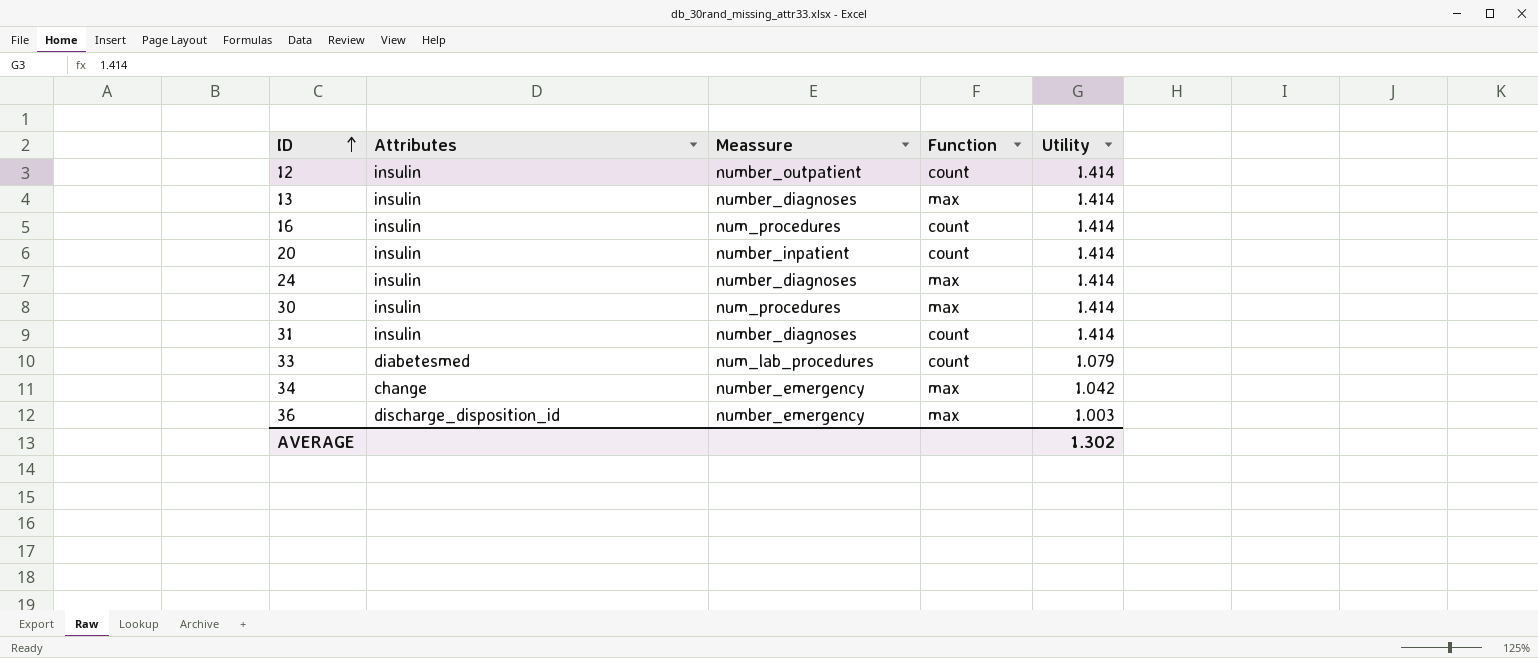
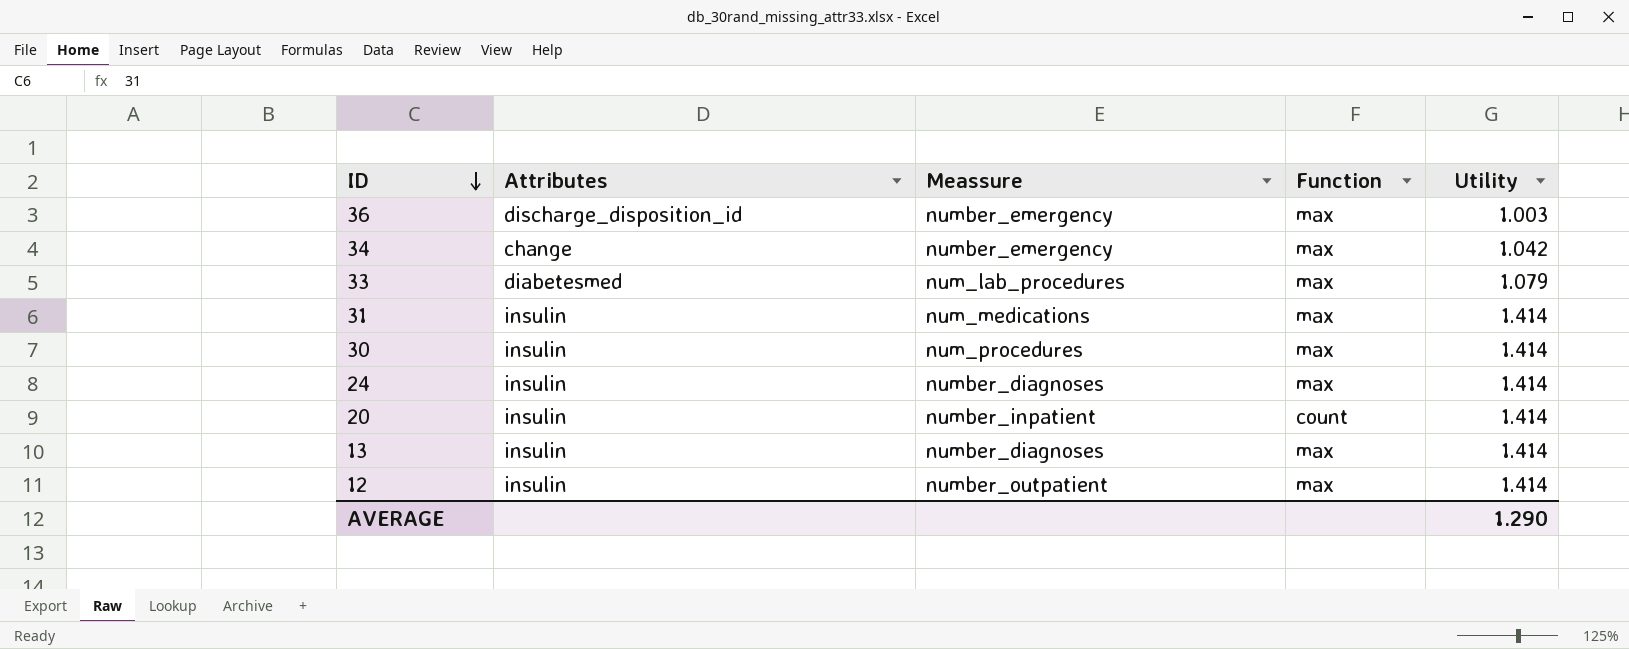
row order: ID ascending -> ID descending
row 16: insulin | num_procedures | count | 1.414 -> none
33 | Function: count -> max
31 | Meassure: number_diagnoses -> num_medications
31 | Function: count -> max
12 | Function: count -> max
AVERAGE | Utility: 1.302 -> 1.290

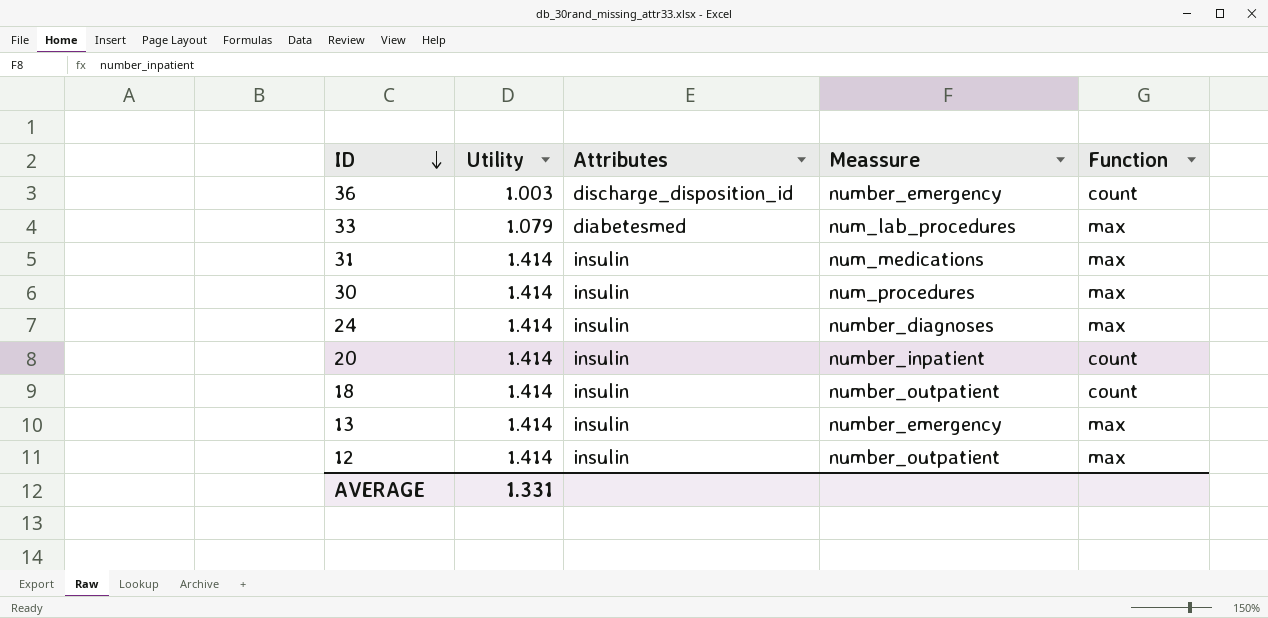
column Utility | position: 5 -> 2
row 34: change | number_emergency | max | 1.042 -> none
36 | Function: max -> count
row 18: none -> 1.414 | insulin | number_outpatient | count
13 | Meassure: number_diagnoses -> number_emergency
AVERAGE | Utility: 1.290 -> 1.331

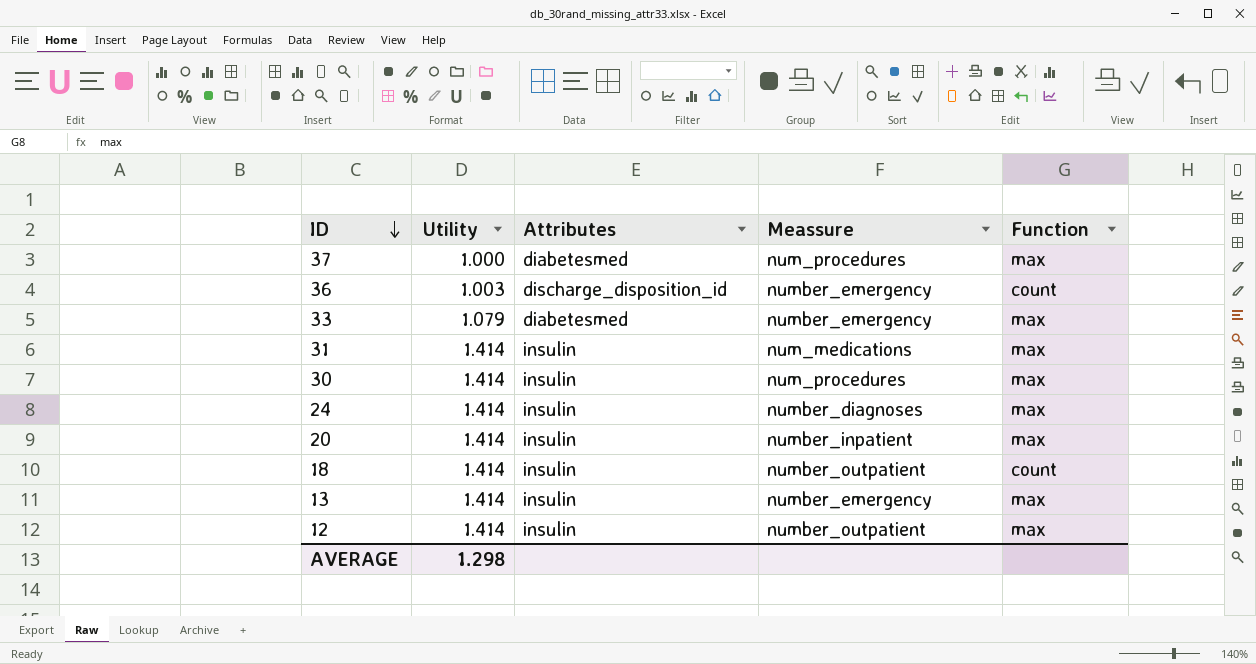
row 37: none -> 1.000 | diabetesmed | num_procedures | max
33 | Meassure: num_lab_procedures -> number_emergency
20 | Function: count -> max
AVERAGE | Utility: 1.331 -> 1.298

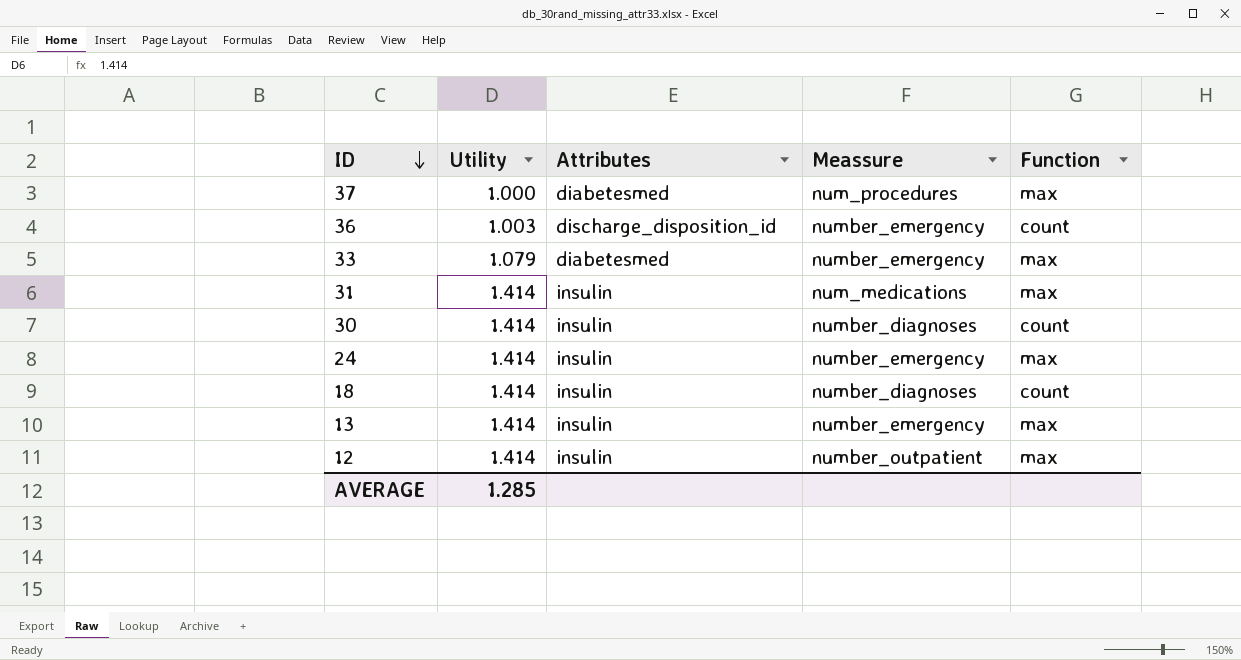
row 20: 1.414 | insulin | number_inpatient | max -> none
30 | Meassure: num_procedures -> number_diagnoses
30 | Function: max -> count
24 | Meassure: number_diagnoses -> number_emergency
18 | Meassure: number_outpatient -> number_diagnoses
AVERAGE | Utility: 1.298 -> 1.285

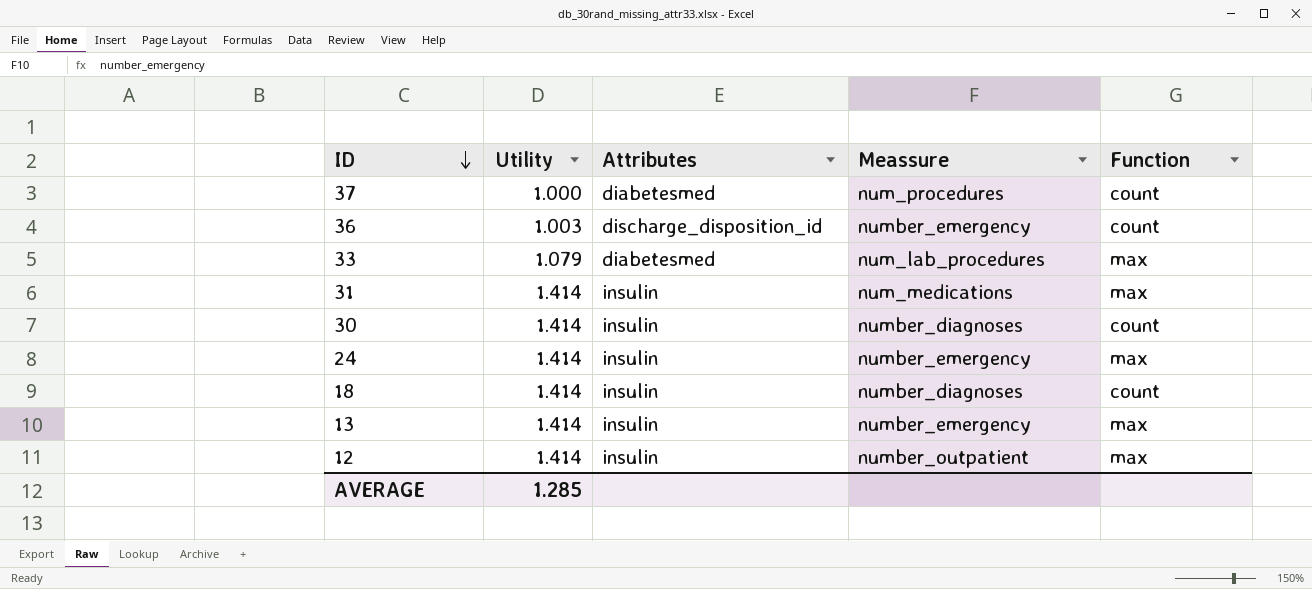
37 | Function: max -> count
33 | Meassure: number_emergency -> num_lab_procedures

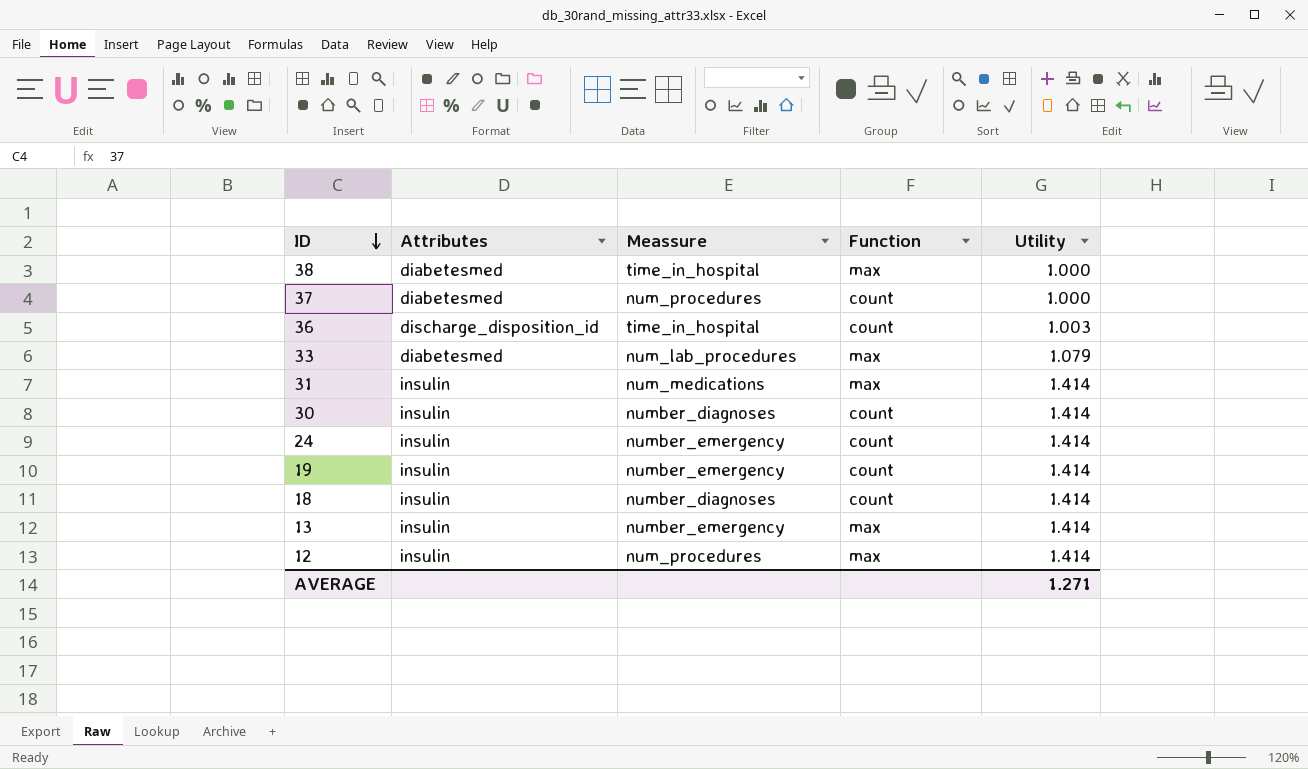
column Utility | position: 2 -> 5
row 38: none -> diabetesmed | time_in_hospital | max | 1.000
36 | Meassure: number_emergency -> time_in_hospital
24 | Function: max -> count
row 19: none -> insulin | number_emergency | count | 1.414
12 | Meassure: number_outpatient -> num_procedures
AVERAGE | Utility: 1.285 -> 1.271

